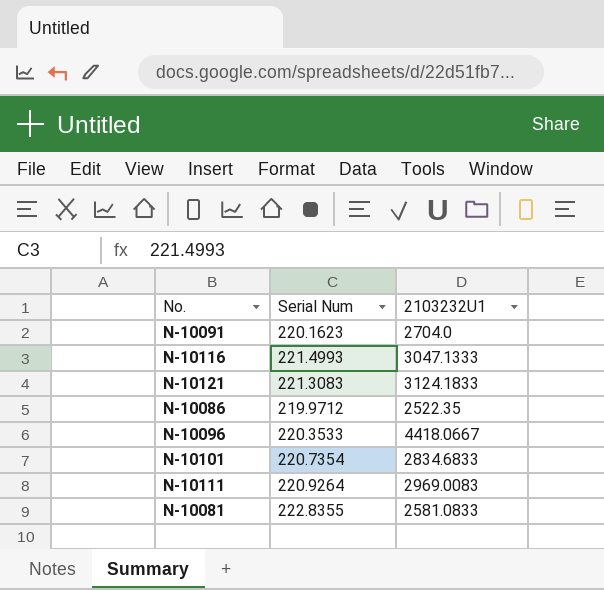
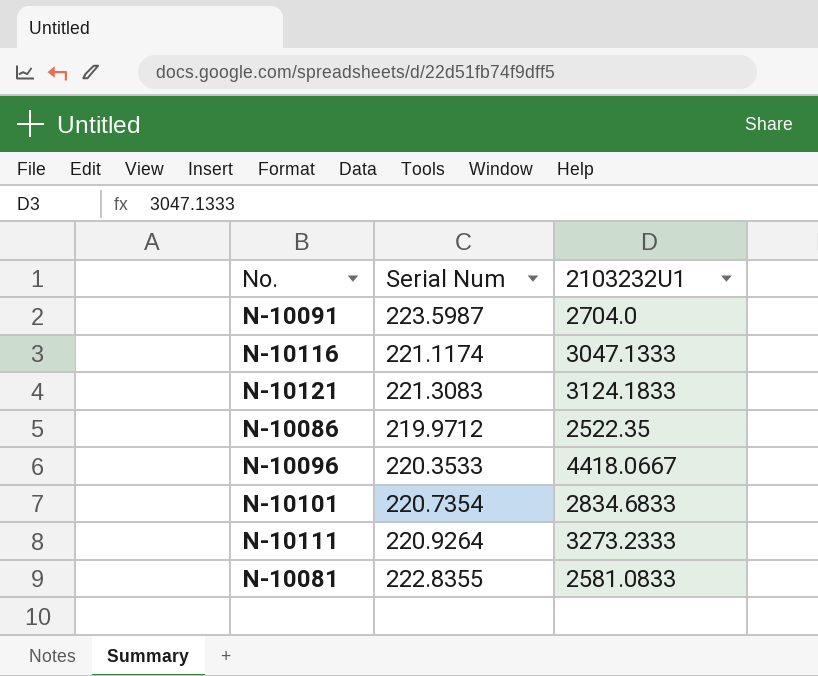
N-10091 | Serial Num: 220.1623 -> 223.5987
N-10116 | Serial Num: 221.4993 -> 221.1174
N-10111 | 2103232U1: 2969.0083 -> 3273.2333

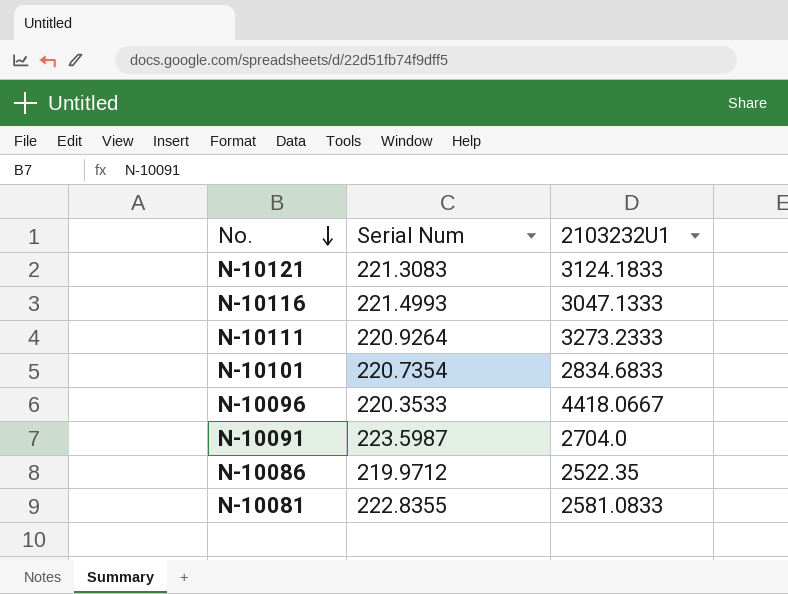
row order: none -> No. descending
N-10116 | Serial Num: 221.1174 -> 221.4993

